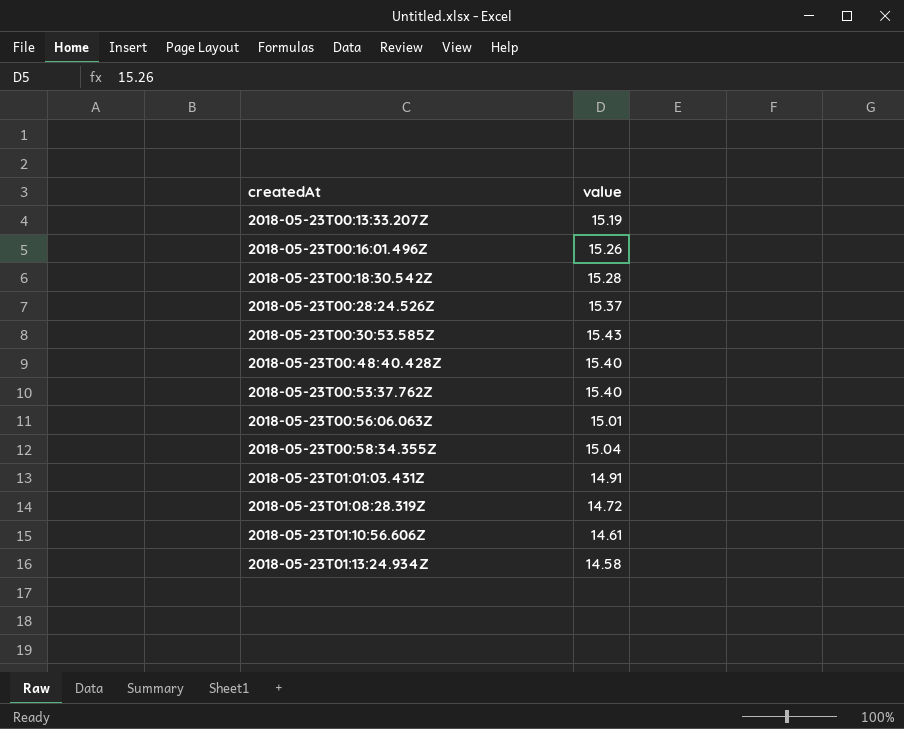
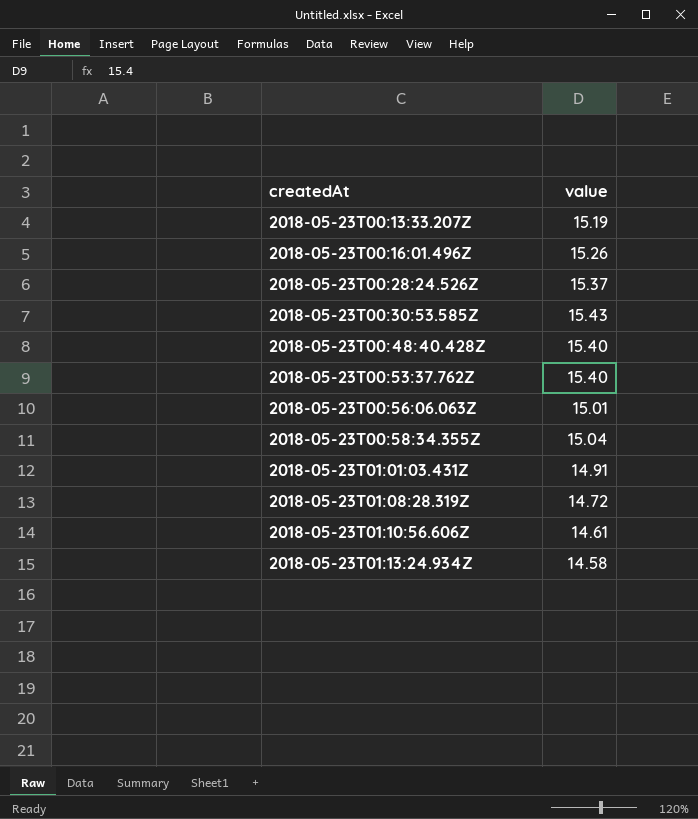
row 2018-05-23T00:18:30.542Z: 15.28 -> none

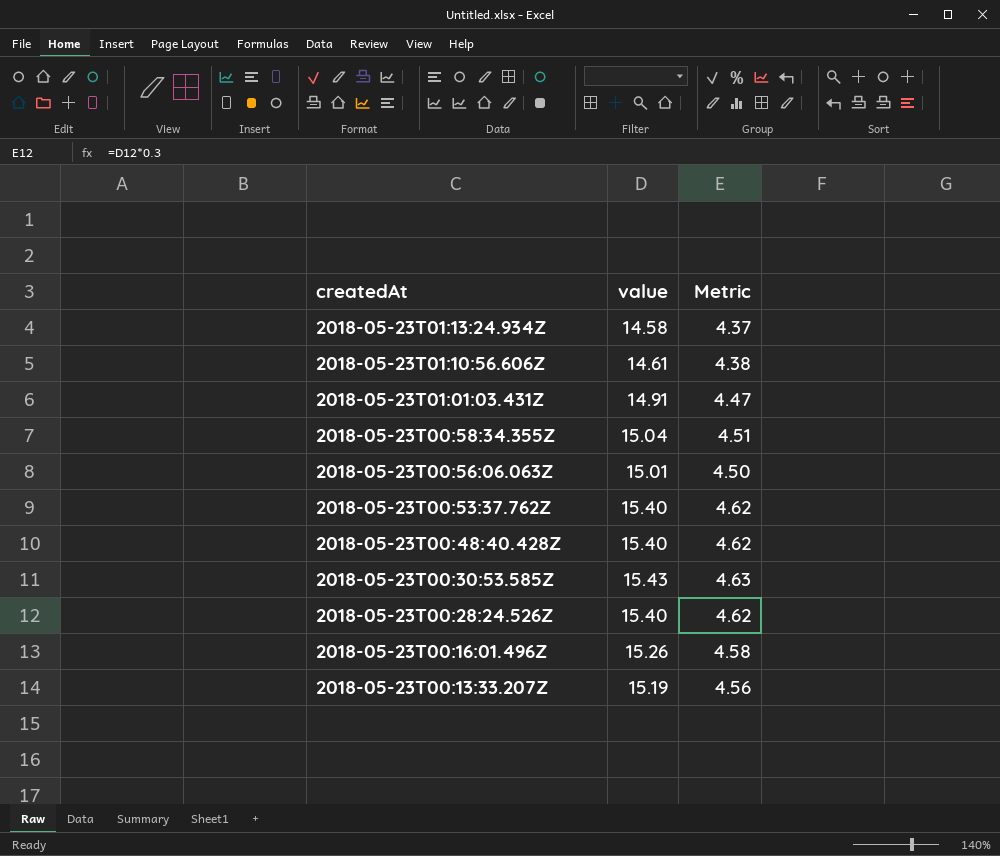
row order: createdAt ascending -> createdAt descending
column Metric | formula: none -> [value] * 0.3
row 2018-05-23T01:08:28.319Z: 14.72 -> none
2018-05-23T00:28:24.526Z | value: 15.37 -> 15.40

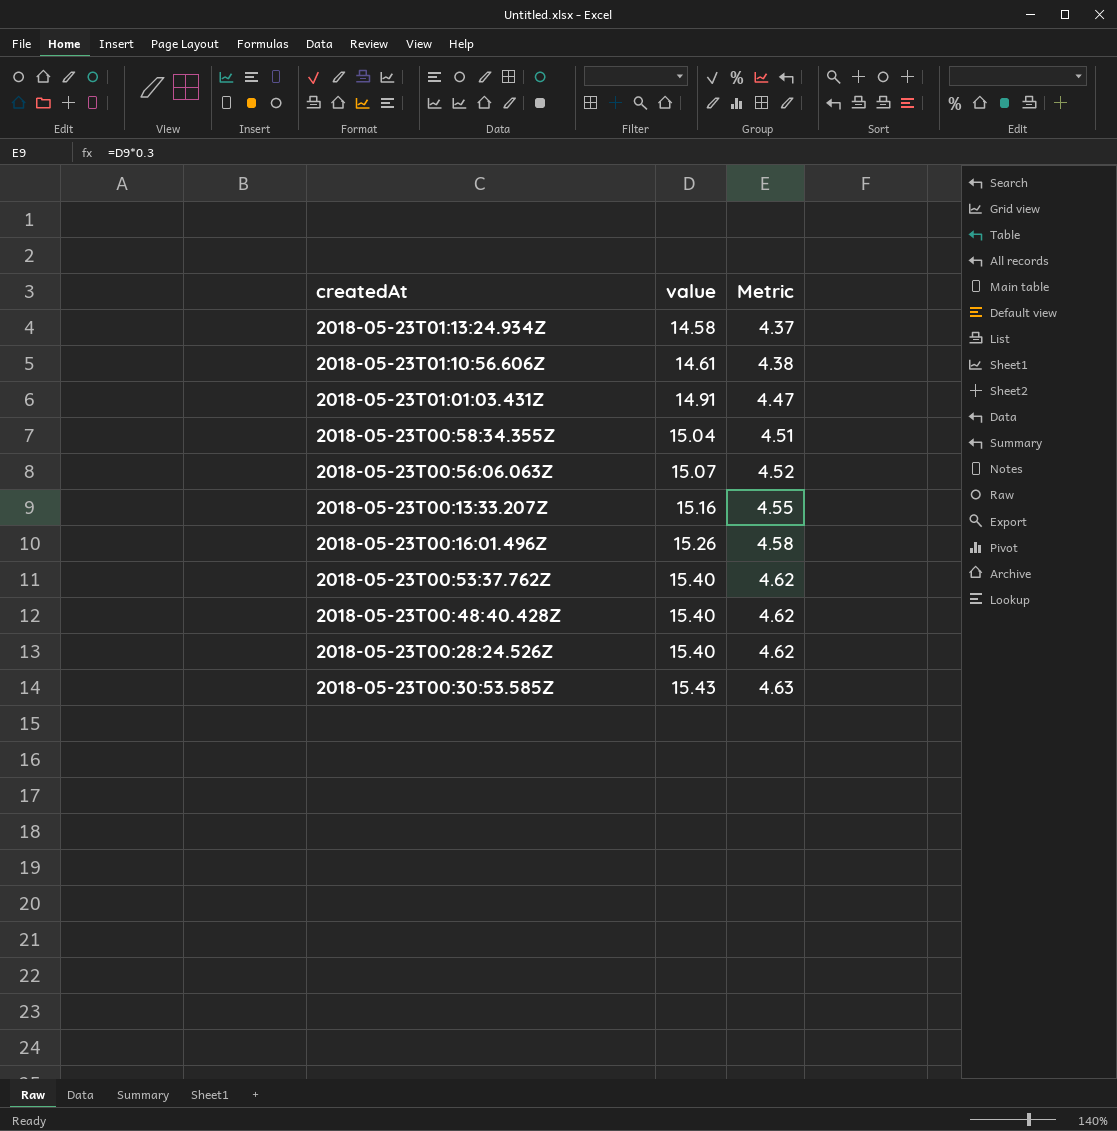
row order: createdAt descending -> value ascending
2018-05-23T00:56:06.063Z | value: 15.01 -> 15.07
2018-05-23T00:56:06.063Z | Metric: 4.50 -> 4.52
2018-05-23T00:13:33.207Z | value: 15.19 -> 15.16
2018-05-23T00:13:33.207Z | Metric: 4.56 -> 4.55

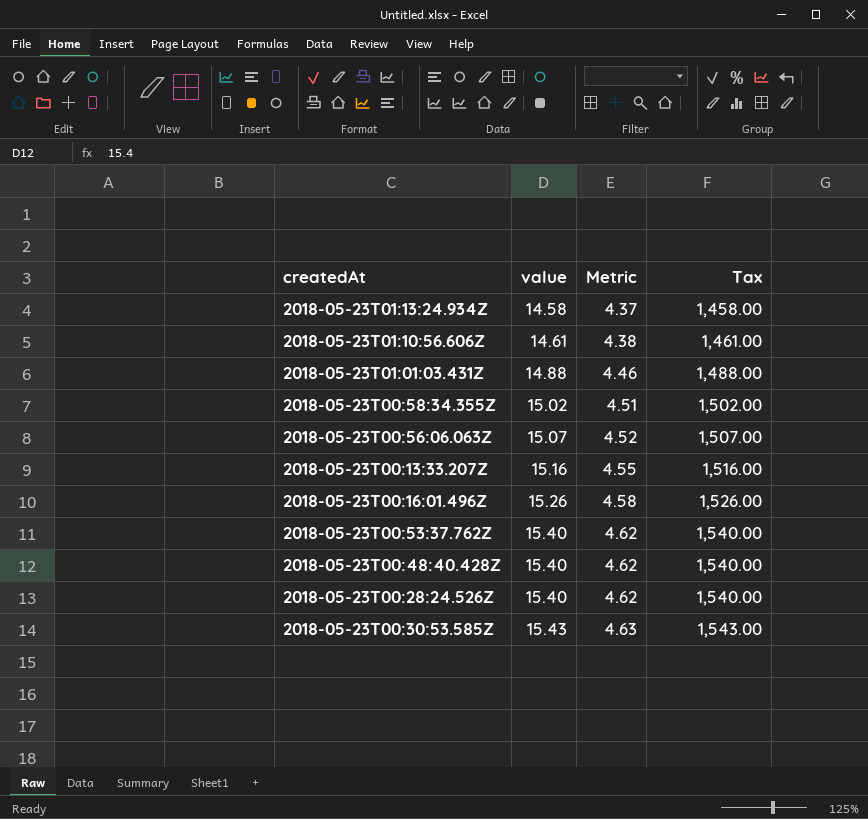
column Tax | formula: none -> [value] * 100
2018-05-23T01:01:03.431Z | value: 14.91 -> 14.88
2018-05-23T01:01:03.431Z | Metric: 4.47 -> 4.46
2018-05-23T00:58:34.355Z | value: 15.04 -> 15.02

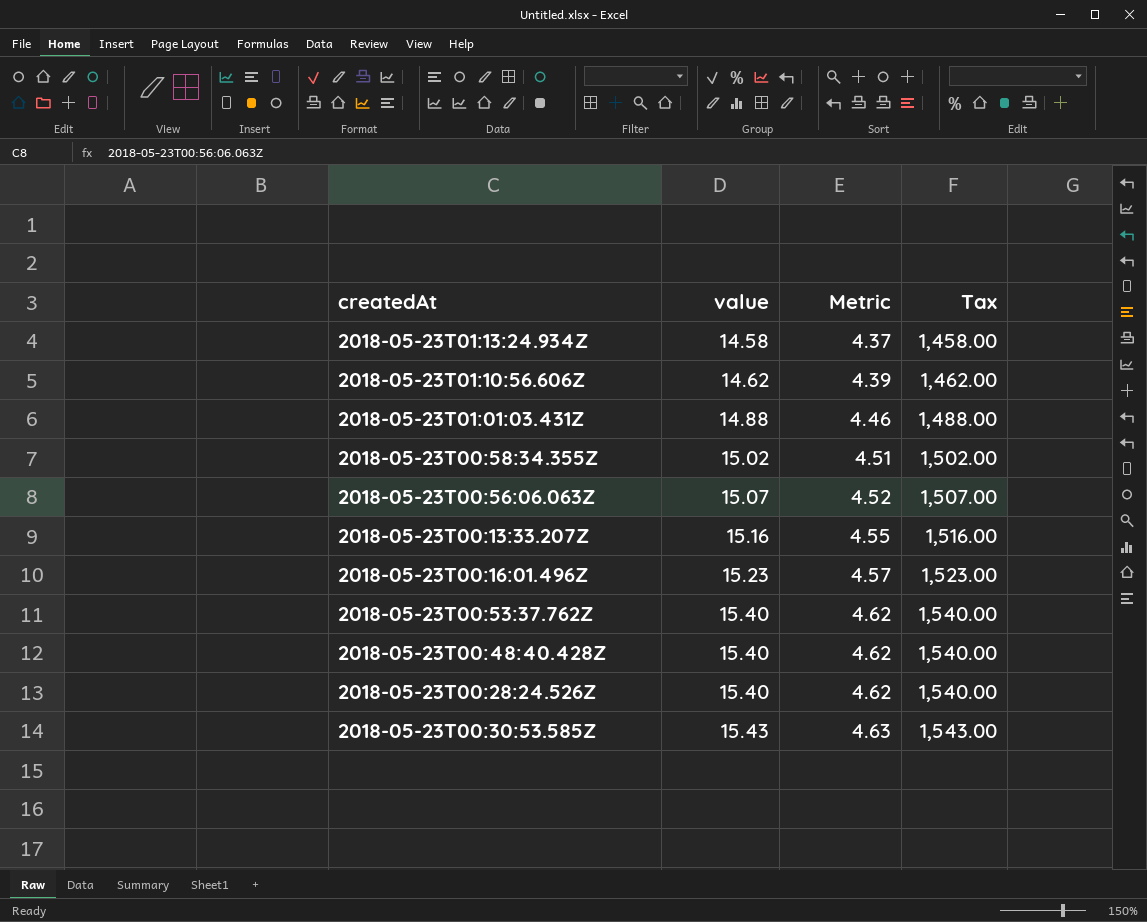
2018-05-23T01:10:56.606Z | value: 14.61 -> 14.62
2018-05-23T01:10:56.606Z | Metric: 4.38 -> 4.39
2018-05-23T01:10:56.606Z | Tax: 1,461.00 -> 1,462.00
2018-05-23T00:16:01.496Z | value: 15.26 -> 15.23
2018-05-23T00:16:01.496Z | Metric: 4.58 -> 4.57
2018-05-23T00:16:01.496Z | Tax: 1,526.00 -> 1,523.00

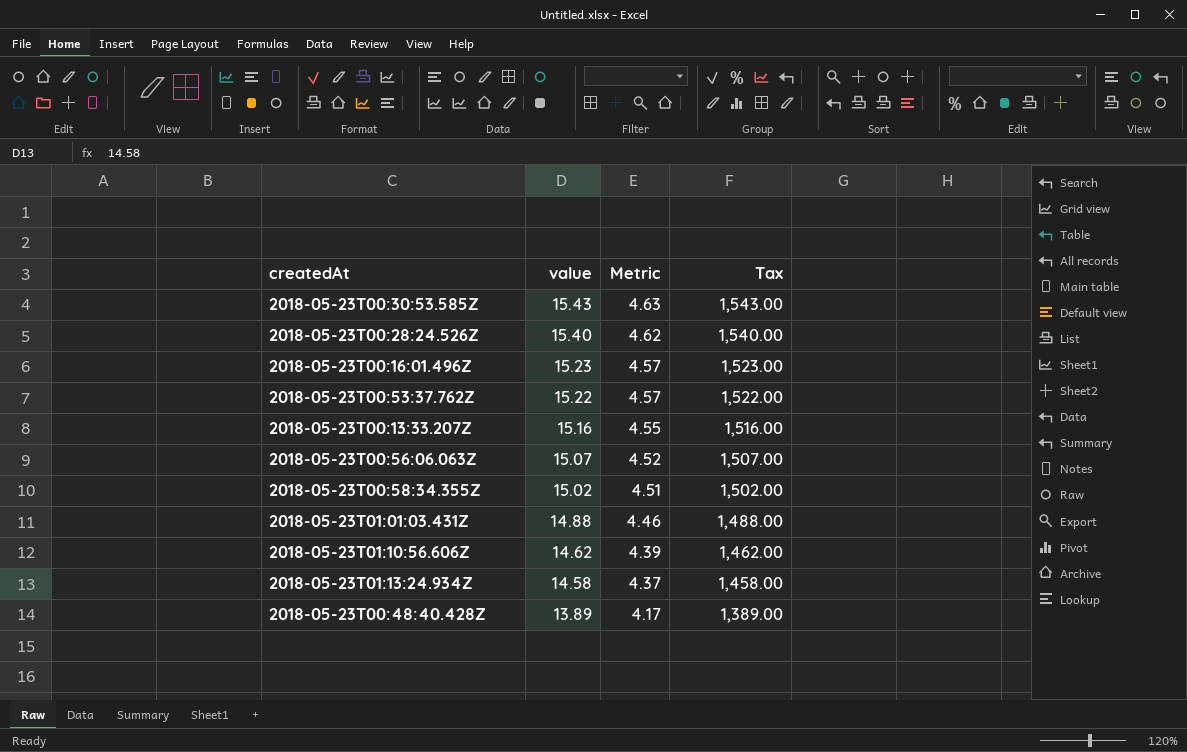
row order: value ascending -> value descending
2018-05-23T00:53:37.762Z | value: 15.40 -> 15.22
2018-05-23T00:53:37.762Z | Metric: 4.62 -> 4.57
2018-05-23T00:53:37.762Z | Tax: 1,540.00 -> 1,522.00
2018-05-23T00:48:40.428Z | value: 15.40 -> 13.89
2018-05-23T00:48:40.428Z | Metric: 4.62 -> 4.17
2018-05-23T00:48:40.428Z | Tax: 1,540.00 -> 1,389.00

